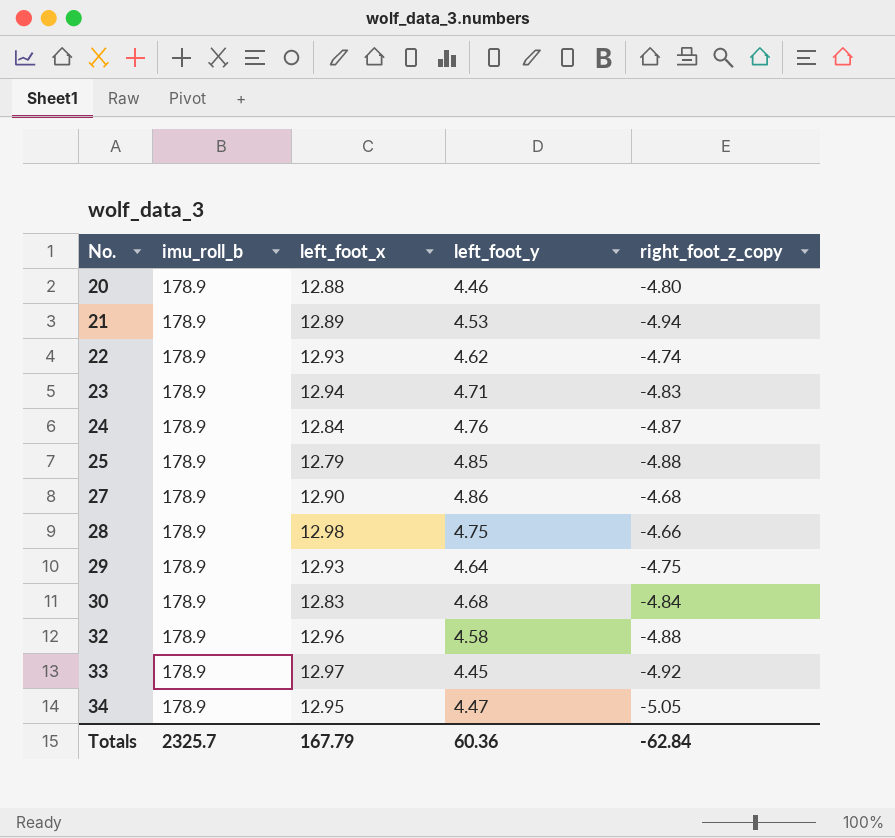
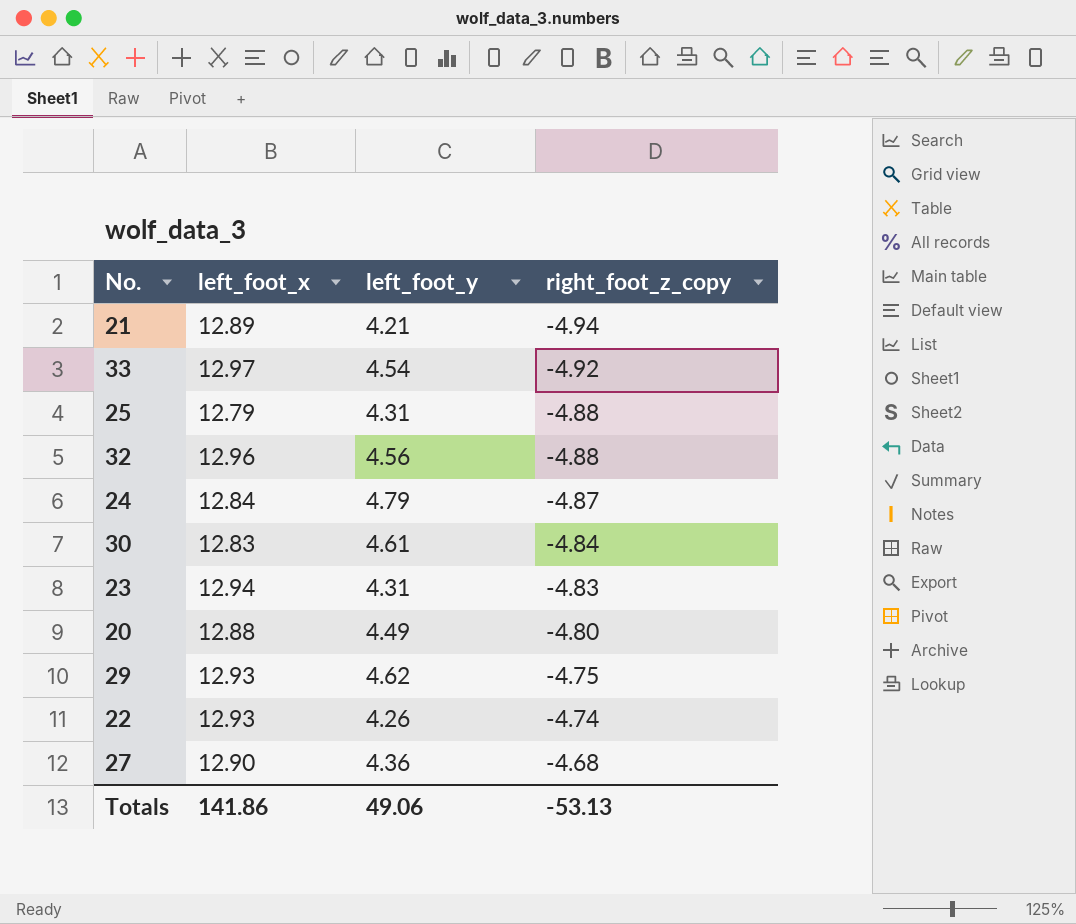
row order: No. ascending -> right_foot_z_copy ascending
column imu_roll_b | position: 2 -> none
row 28: 178.9 | 12.98 | 4.75 | -4.66 -> none
row 34: 178.9 | 12.95 | 4.47 | -5.05 -> none
21 | left_foot_y: 4.53 -> 4.21
33 | left_foot_y: 4.45 -> 4.54
25 | left_foot_y: 4.85 -> 4.31
32 | left_foot_y: 4.58 -> 4.56
24 | left_foot_y: 4.76 -> 4.79
30 | left_foot_y: 4.68 -> 4.61
23 | left_foot_y: 4.71 -> 4.31
20 | left_foot_y: 4.46 -> 4.49
29 | left_foot_y: 4.64 -> 4.62
22 | left_foot_y: 4.62 -> 4.26
27 | left_foot_y: 4.86 -> 4.36
Totals | left_foot_x: 167.79 -> 141.86
Totals | left_foot_y: 60.36 -> 49.06
Totals | right_foot_z_copy: -62.84 -> -53.13

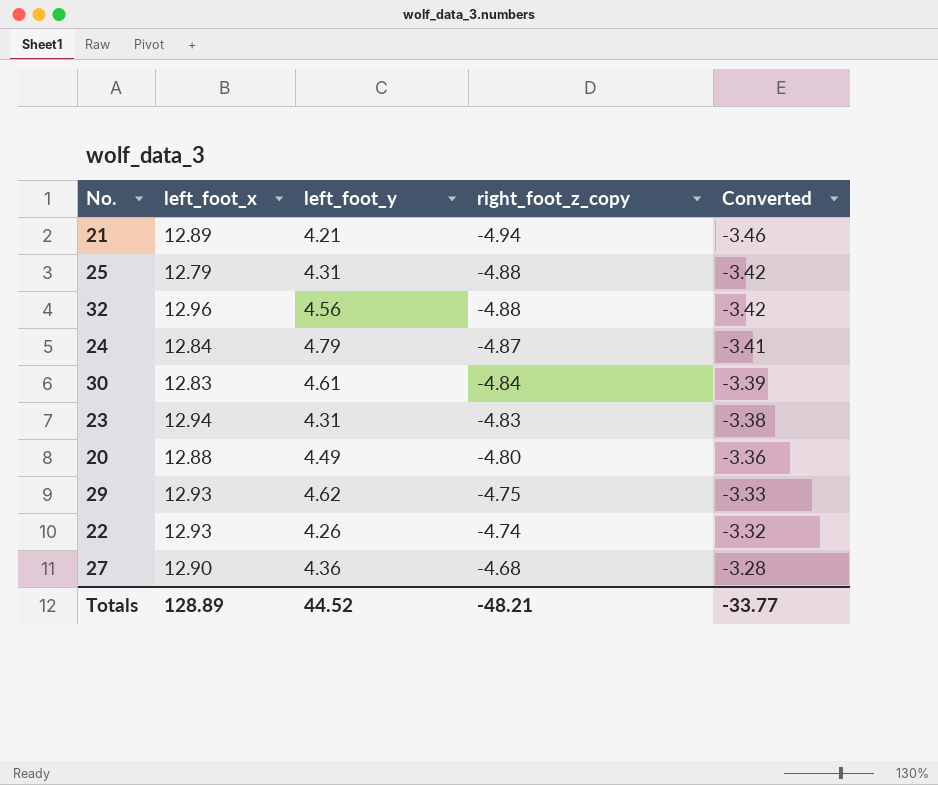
column Converted | formula: none -> [right_foot_z_copy] * 0.7
row 33: 12.97 | 4.54 | -4.92 -> none
Totals | left_foot_x: 141.86 -> 128.89
Totals | left_foot_y: 49.06 -> 44.52
Totals | right_foot_z_copy: -53.13 -> -48.21

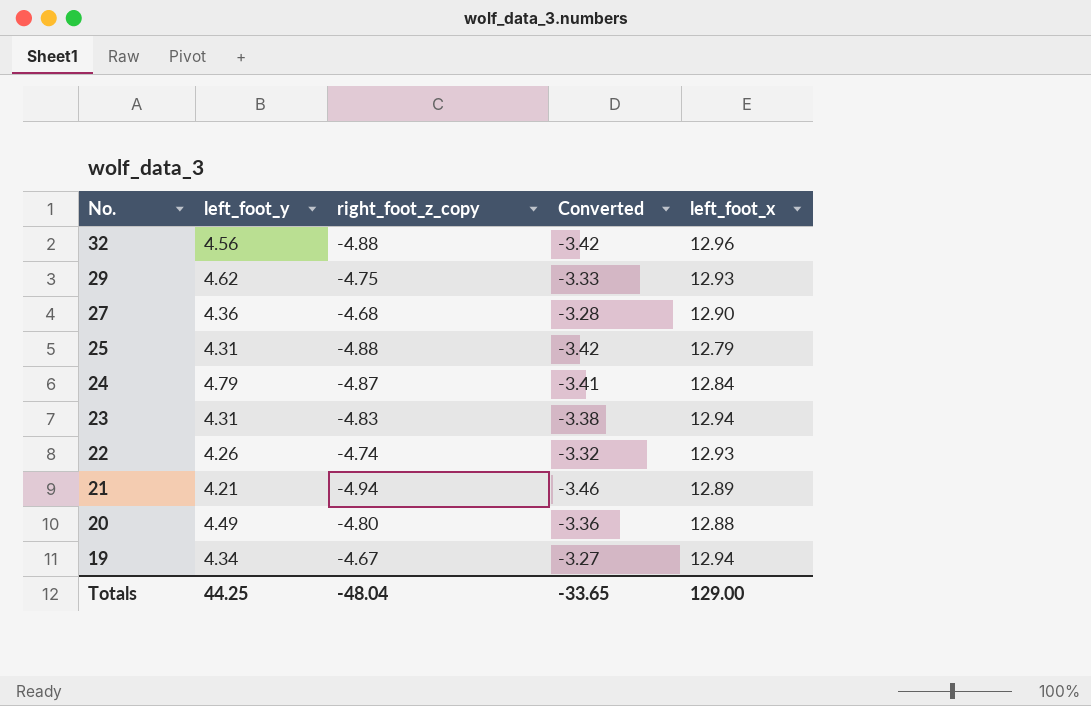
row order: right_foot_z_copy ascending -> No. descending
column left_foot_x | position: 2 -> 5
row 30: 12.83 | 4.61 | -4.84 | -3.39 -> none
row 19: none -> 4.34 | -4.67 | -3.27 | 12.94
Totals | left_foot_y: 44.52 -> 44.25
Totals | right_foot_z_copy: -48.21 -> -48.04
Totals | Converted: -33.77 -> -33.65
Totals | left_foot_x: 128.89 -> 129.00

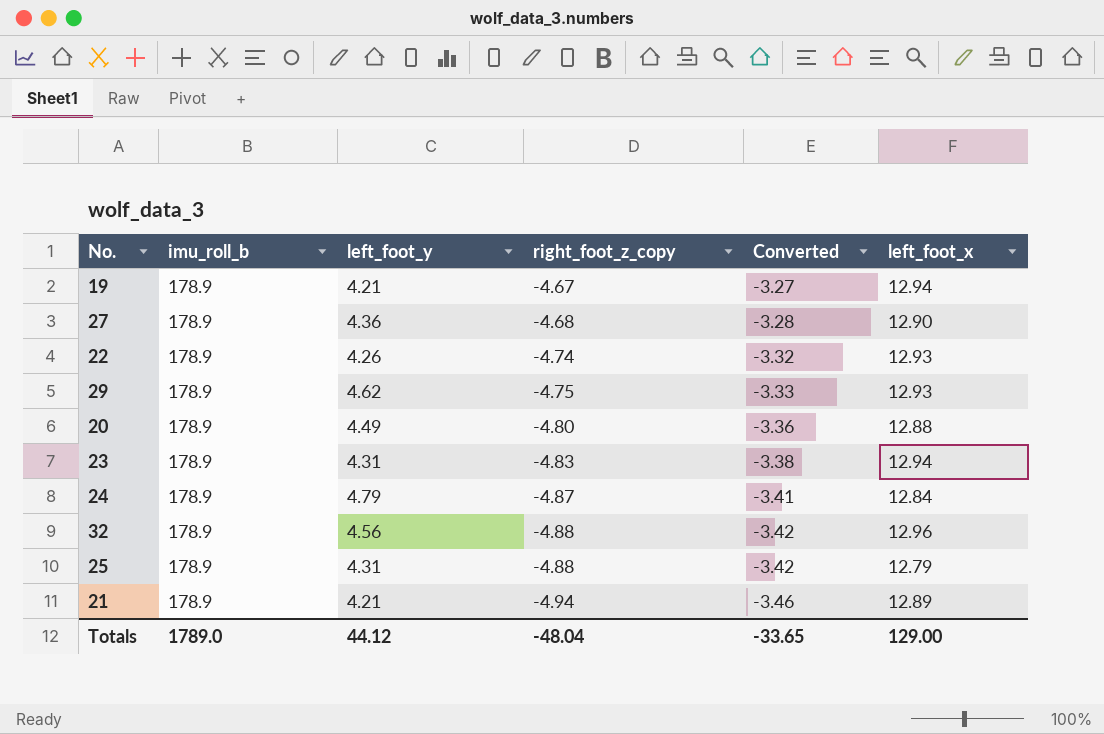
row order: No. descending -> right_foot_z_copy descending
column imu_roll_b | position: none -> 2
19 | left_foot_y: 4.34 -> 4.21
Totals | left_foot_y: 44.25 -> 44.12

